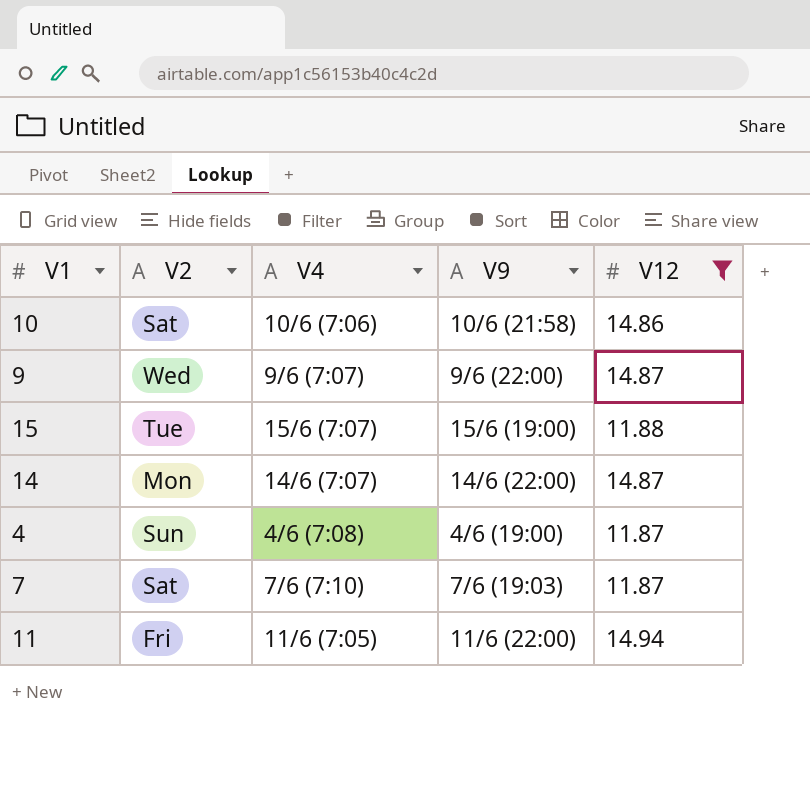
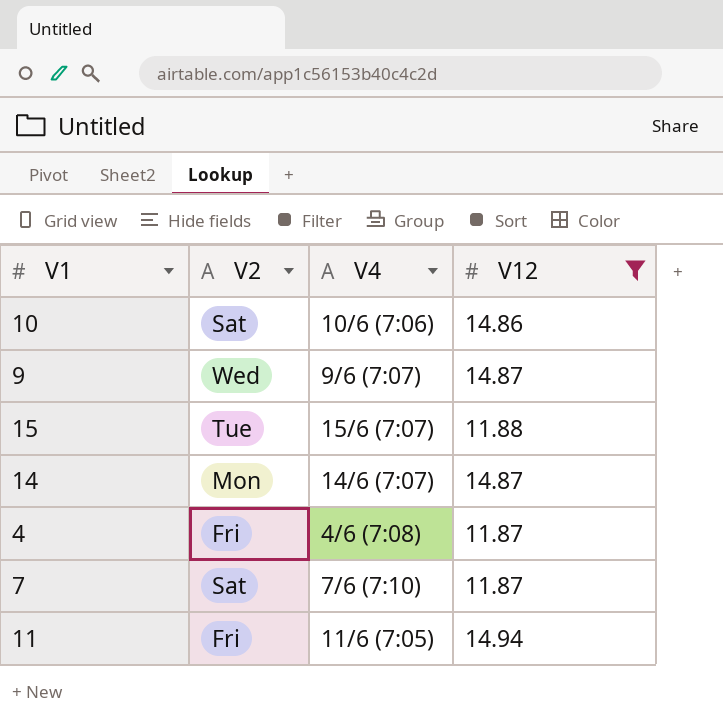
column V9 | position: 4 -> none
4 | V2: Sun -> Fri

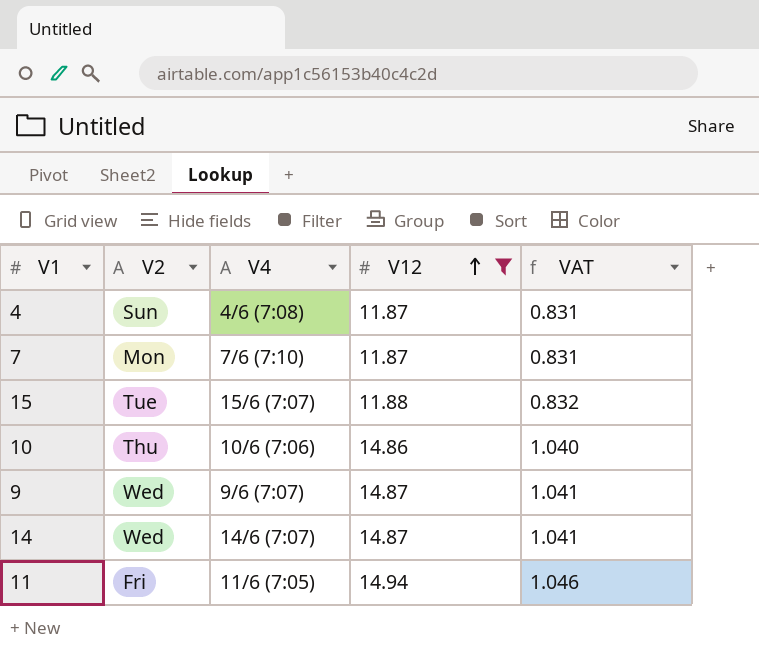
row order: none -> V12 ascending
column VAT | formula: none -> [V12] * 0.07
4 | V2: Fri -> Sun
7 | V2: Sat -> Mon
10 | V2: Sat -> Thu
14 | V2: Mon -> Wed

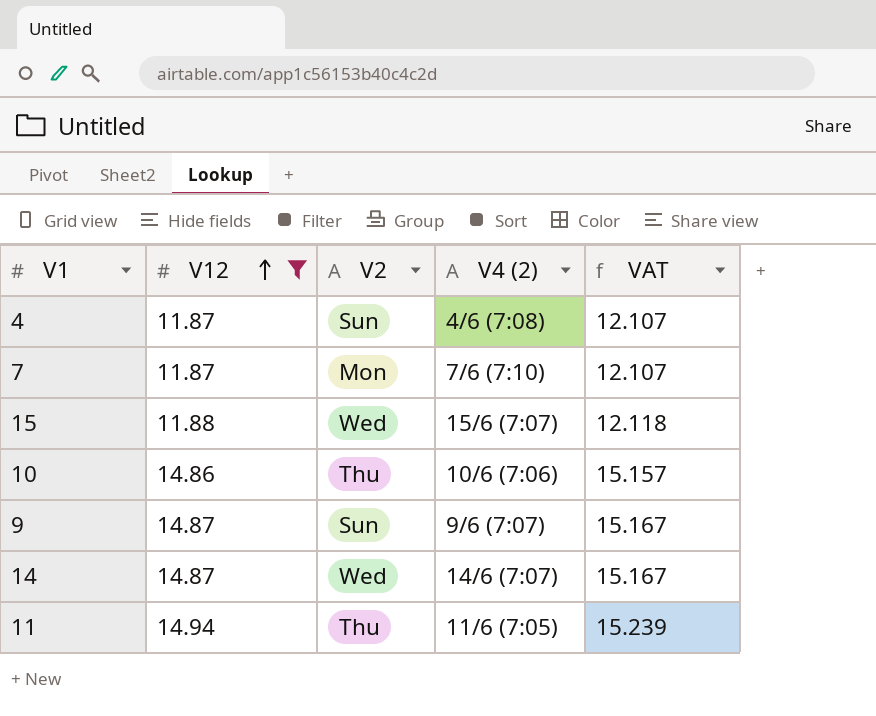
column V12 | position: 4 -> 2
column name: V4 -> V4 (2)
column VAT | formula: [V12] * 0.07 -> [V12] * 1.02
15 | V2: Tue -> Wed
9 | V2: Wed -> Sun
11 | V2: Fri -> Thu

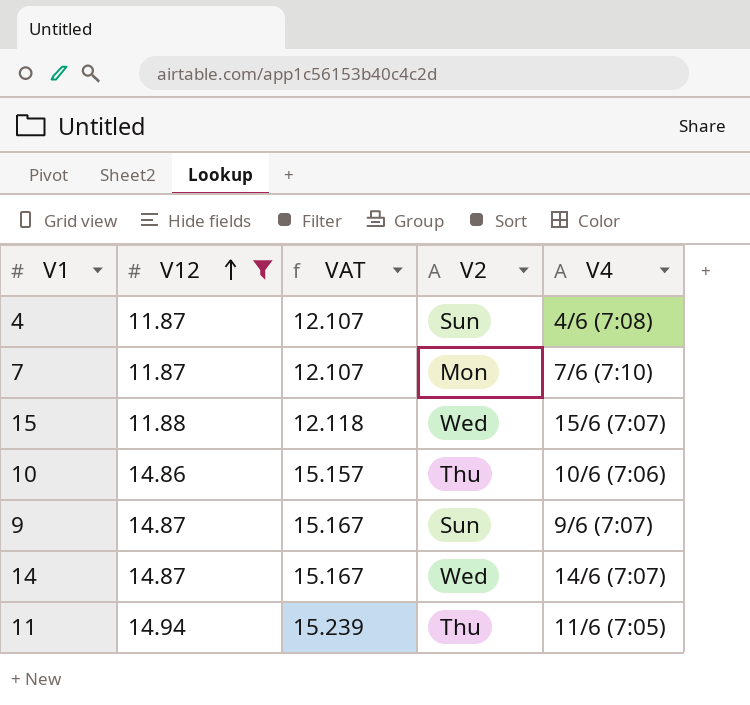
column VAT | position: 5 -> 3
column name: V4 (2) -> V4

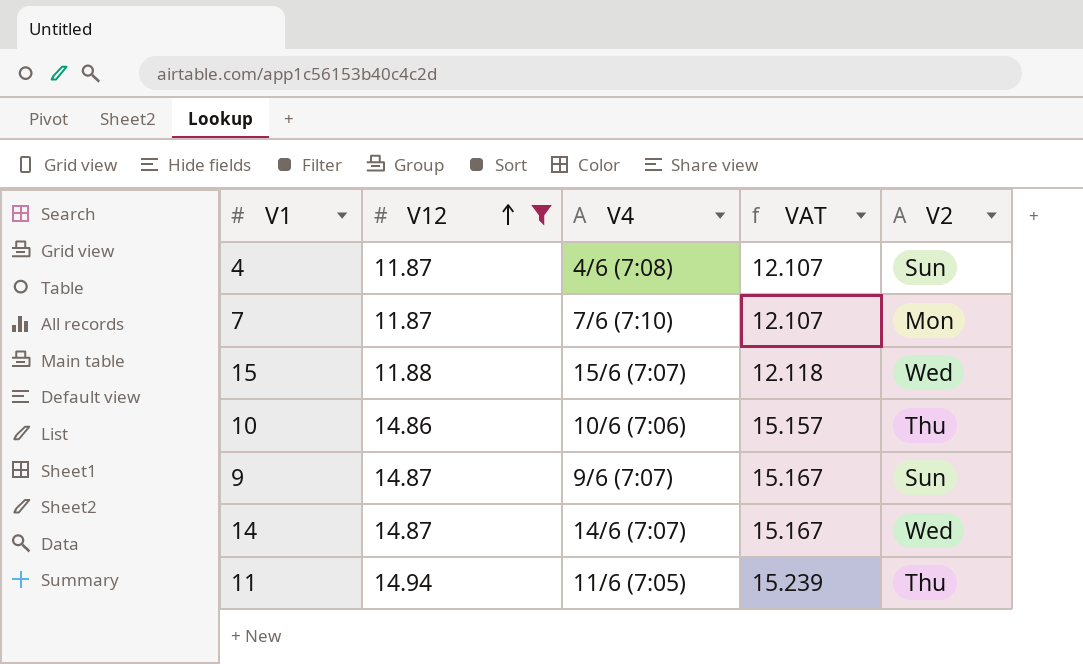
column V4 | position: 5 -> 3

